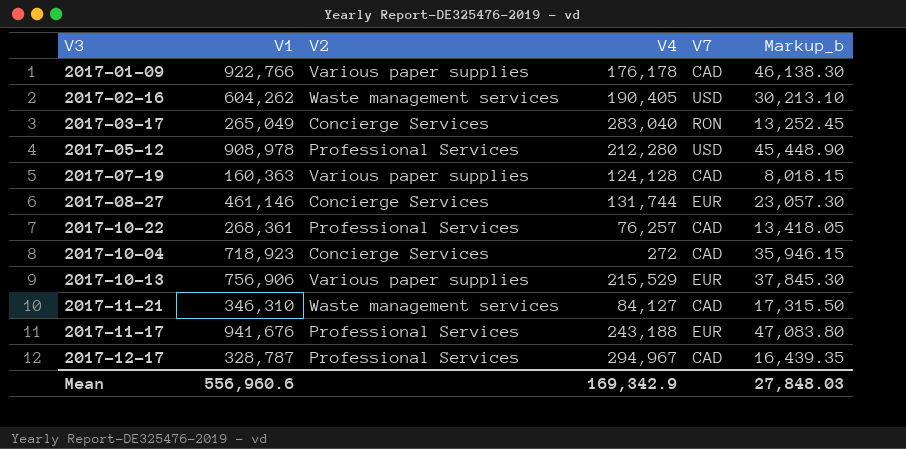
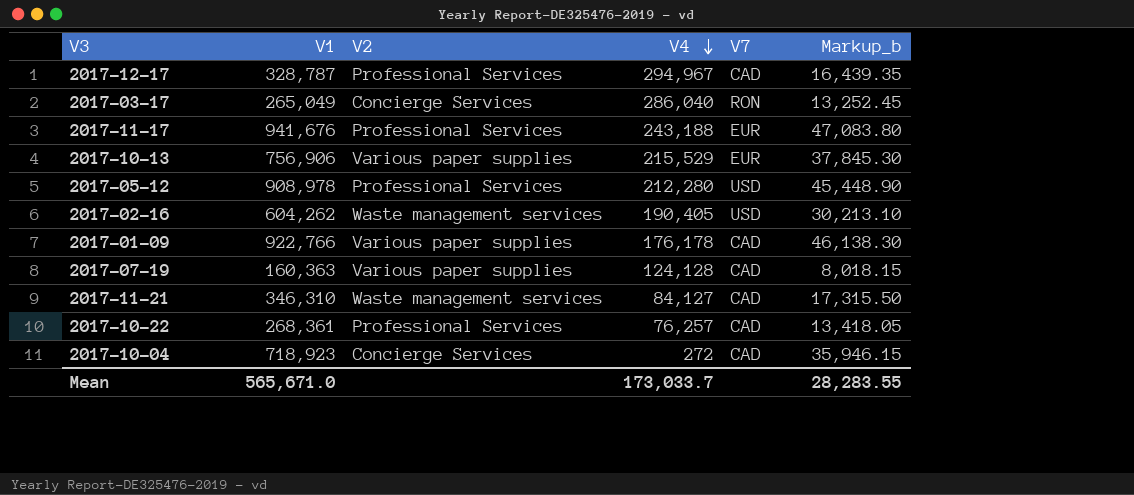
row order: none -> V4 descending
row 2017-08-27: 461,146 | Concierge Services | 131,744 | EUR | 23,057.30 -> none
2017-03-17 | V4: 283,040 -> 286,040
Mean | V1: 556,960.6 -> 565,671.0
Mean | V4: 169,342.9 -> 173,033.7
Mean | Markup_b: 27,848.03 -> 28,283.55

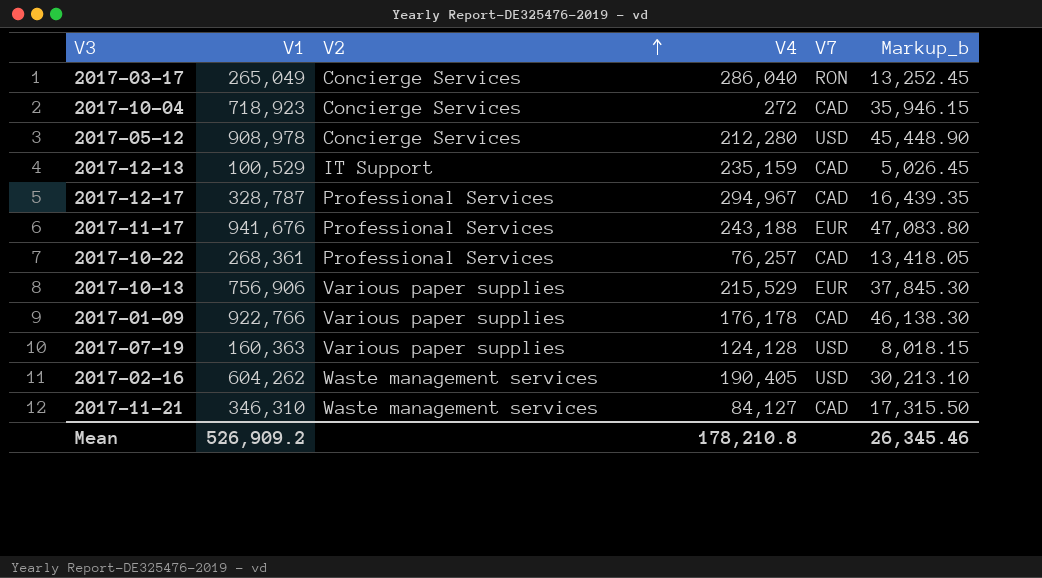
row order: V4 descending -> V2 ascending
2017-05-12 | V2: Professional Services -> Concierge Services
row 2017-12-13: none -> 100,529 | IT Support | 235,159 | CAD | 5,026.45
2017-07-19 | V7: CAD -> USD
Mean | V1: 565,671.0 -> 526,909.2
Mean | V4: 173,033.7 -> 178,210.8
Mean | Markup_b: 28,283.55 -> 26,345.46

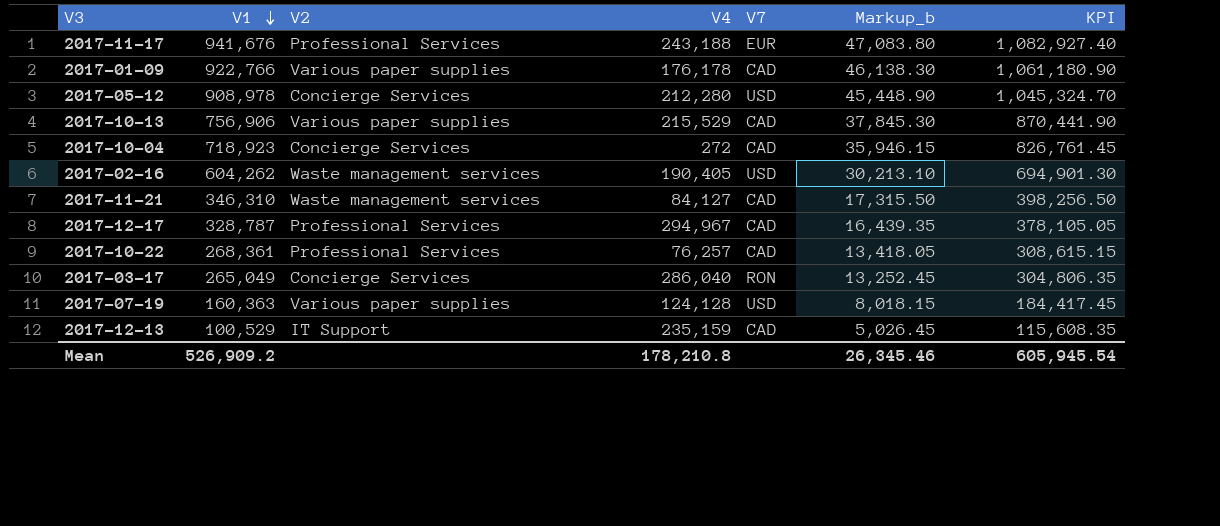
row order: V2 ascending -> V1 descending
column KPI | formula: none -> [V1] * 1.15
2017-10-13 | V7: EUR -> CAD

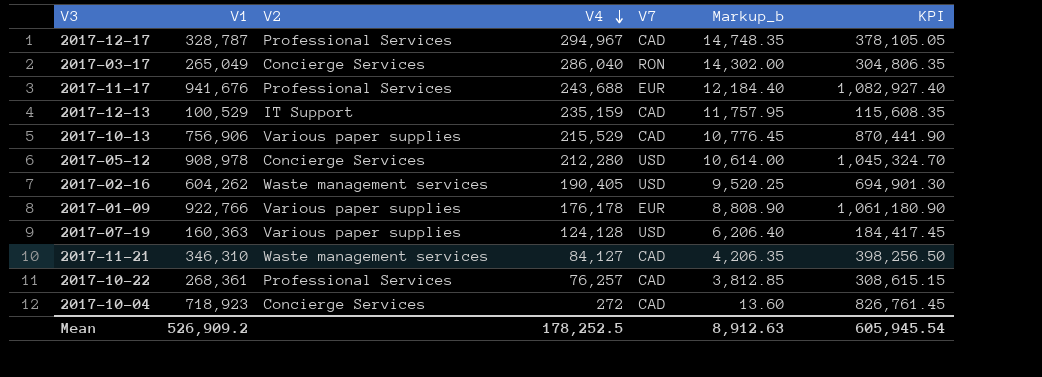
row order: V1 descending -> V4 descending
column Markup_b | formula: [V1] * 0.05 -> [V4] * 0.05
2017-11-17 | V4: 243,188 -> 243,688
2017-01-09 | V7: CAD -> EUR
Mean | V4: 178,210.8 -> 178,252.5
Mean | Markup_b: 26,345.46 -> 8,912.63

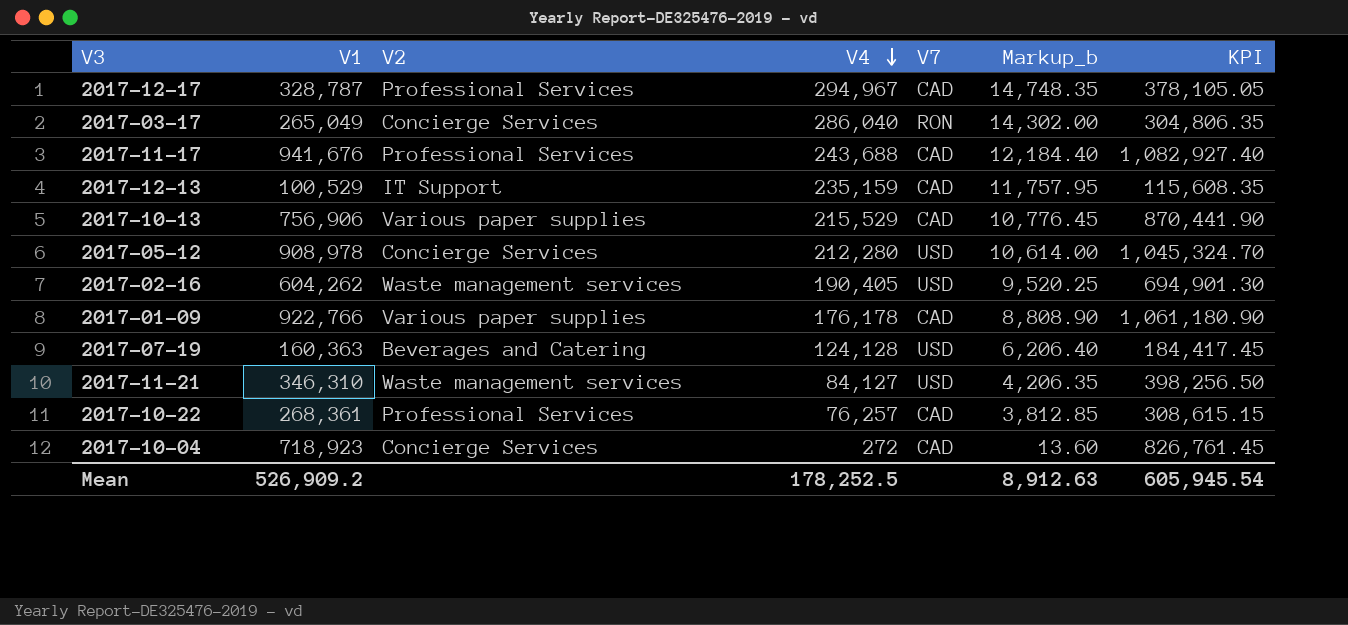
2017-11-17 | V7: EUR -> CAD
2017-01-09 | V7: EUR -> CAD
2017-07-19 | V2: Various paper supplies -> Beverages and Catering
2017-11-21 | V7: CAD -> USD

